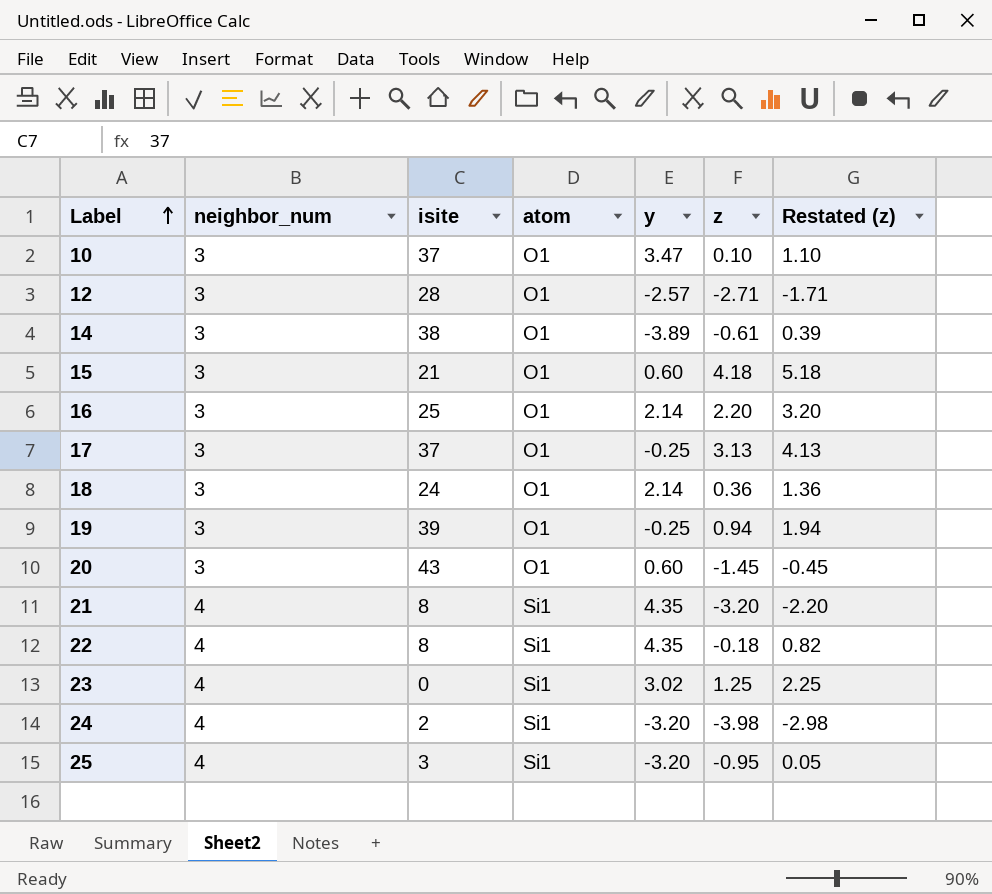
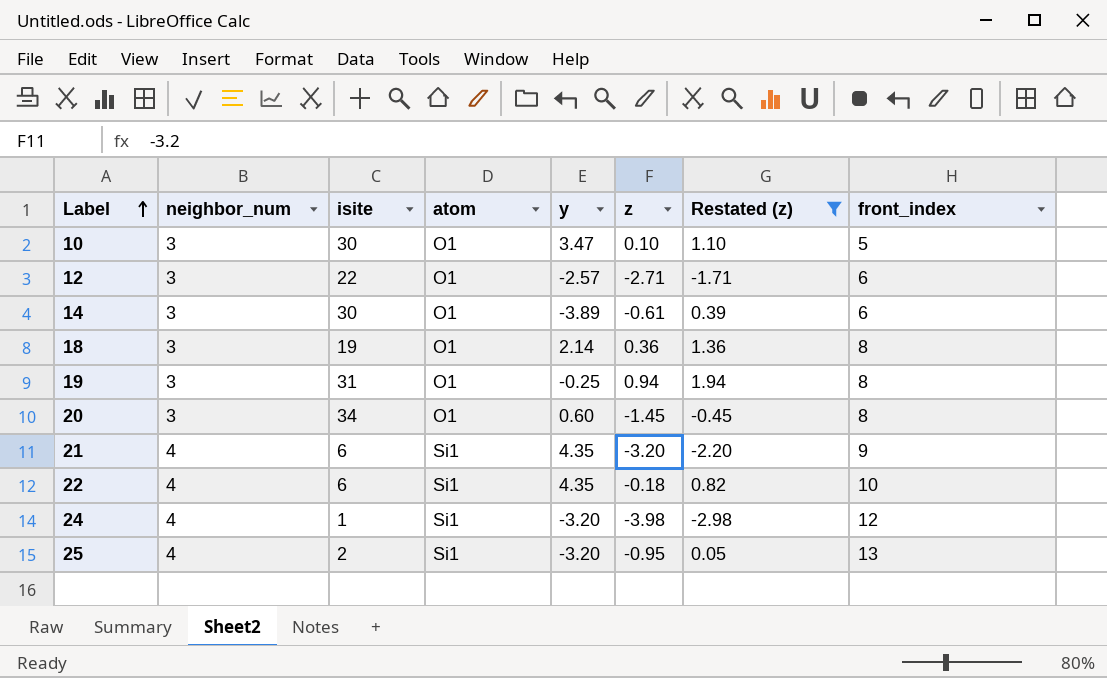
filter: none -> Restated (z) <= 1.94
column front_index | position: none -> 8
10 | isite: 37 -> 30
12 | isite: 28 -> 22
14 | isite: 38 -> 30
18 | isite: 24 -> 19
19 | isite: 39 -> 31
20 | isite: 43 -> 34
21 | isite: 8 -> 6
22 | isite: 8 -> 6
24 | isite: 2 -> 1
25 | isite: 3 -> 2

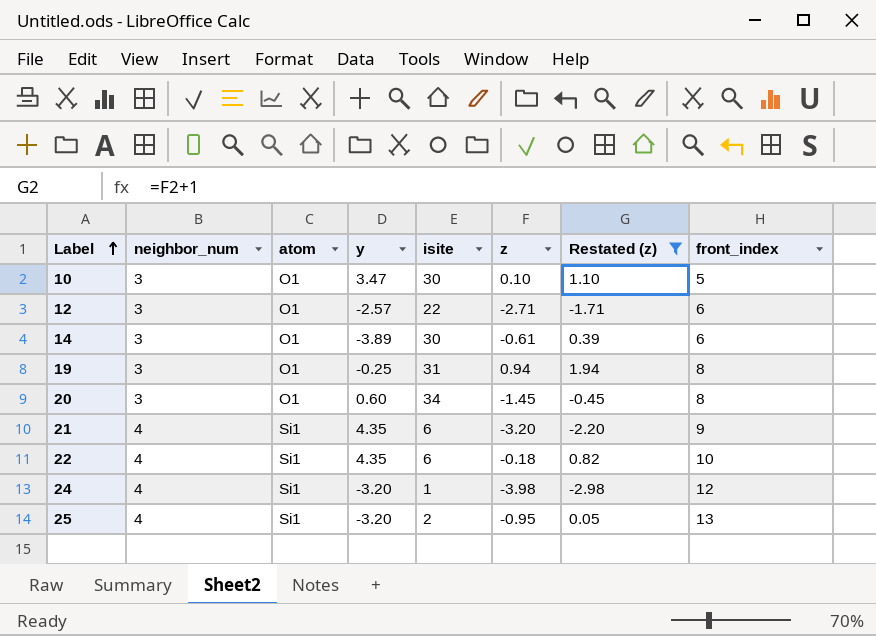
column isite | position: 3 -> 5
row 18: 3 | 19 | O1 | 2.14 | 0.36 | 1.36 | 8 -> none

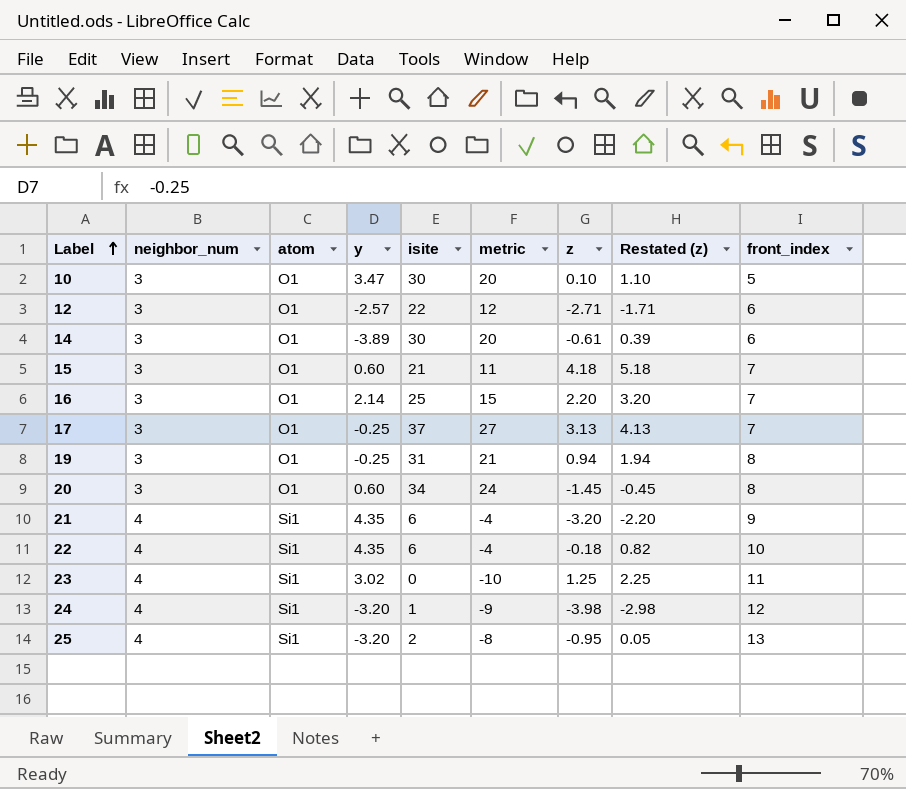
filter: Restated (z) <= 1.94 -> none
column metric | formula: none -> [isite] - 10

